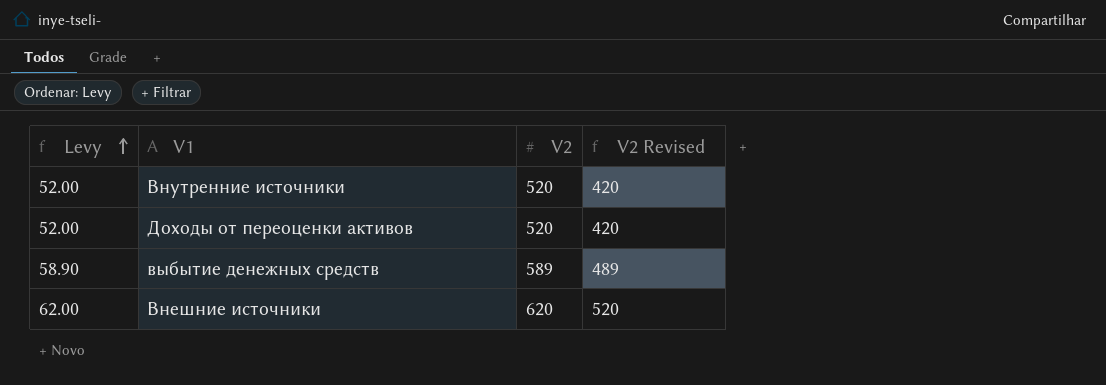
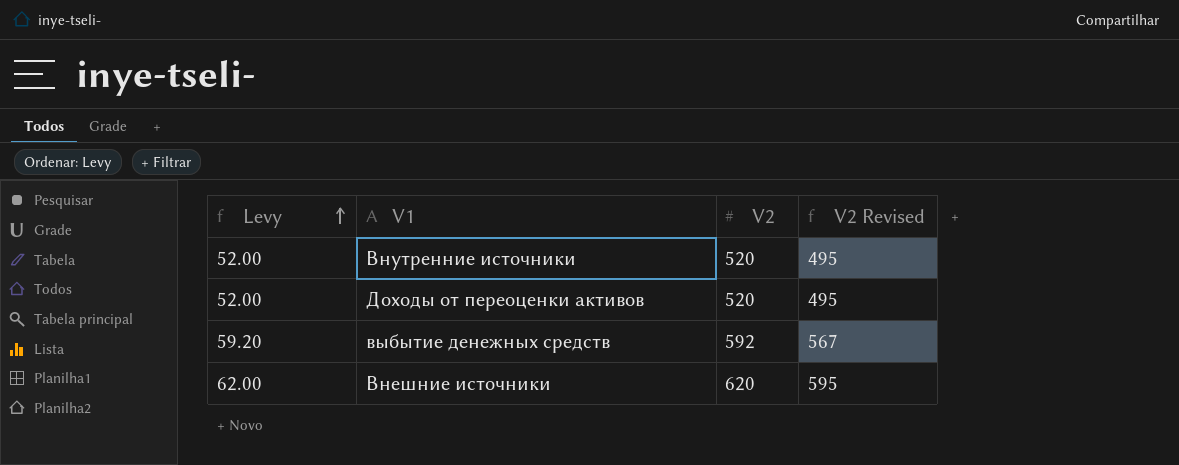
column V2 Revised | formula: [V2] - 100 -> [V2] - 25
выбытие денежных средств | Levy: 58.90 -> 59.20
выбытие денежных средств | V2: 589 -> 592

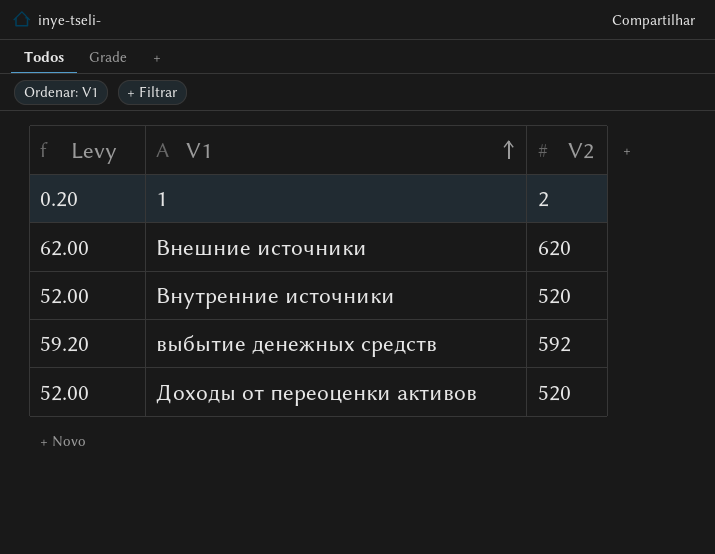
row order: Levy ascending -> V1 ascending
column V2 Revised | formula: [V2] - 25 -> none
row 1: none -> 0.20 | 2

